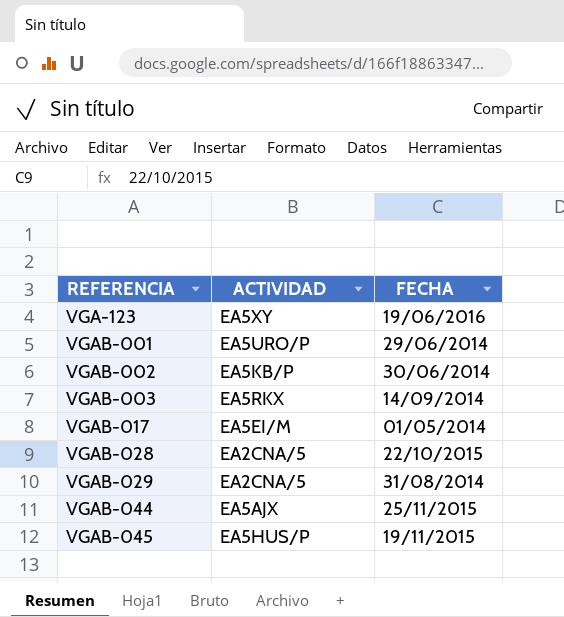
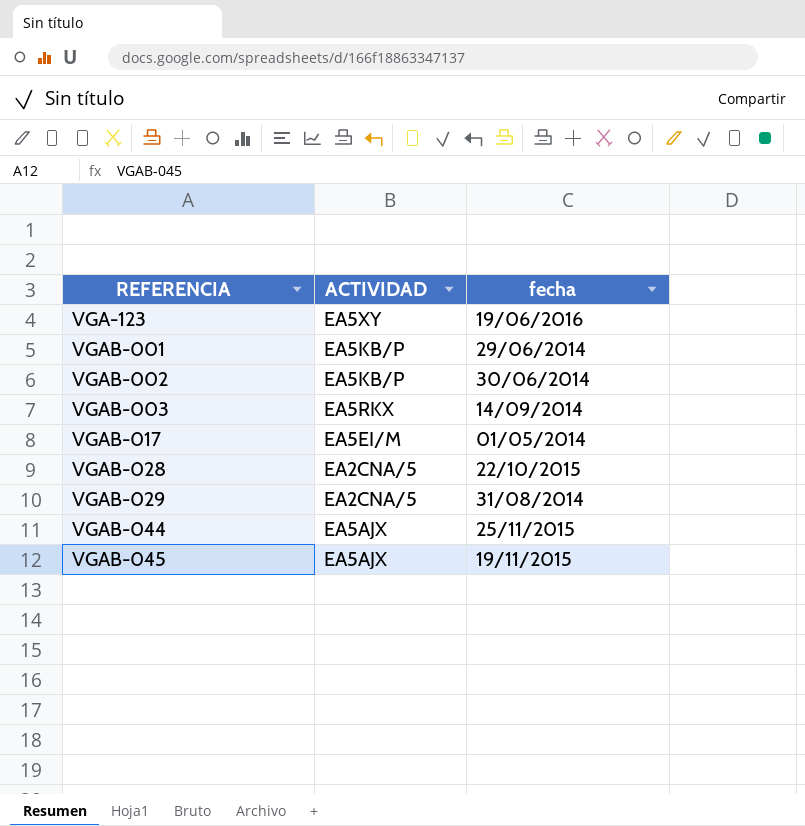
column name: FECHA -> fecha
VGAB-001 | ACTIVIDAD: EA5URO/P -> EA5KB/P
VGAB-045 | ACTIVIDAD: EA5HUS/P -> EA5AJX

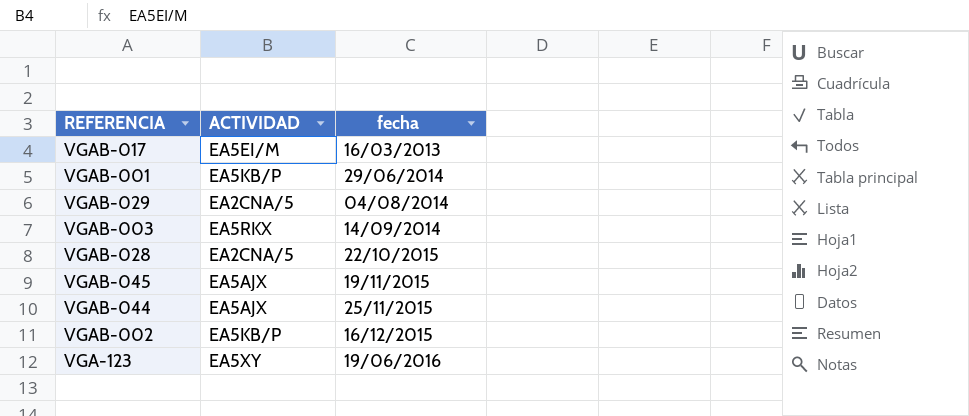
row order: REFERENCIA ascending -> fecha ascending
VGAB-017 | fecha: 01/05/2014 -> 16/03/2013
VGAB-029 | fecha: 31/08/2014 -> 04/08/2014
VGAB-002 | fecha: 30/06/2014 -> 16/12/2015

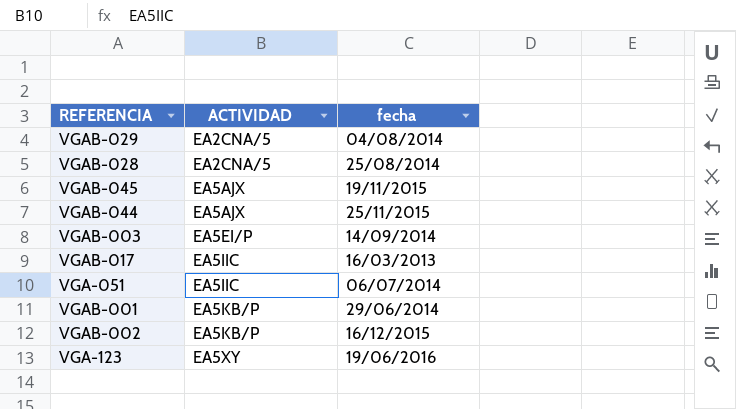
row order: fecha ascending -> ACTIVIDAD ascending
VGAB-028 | fecha: 22/10/2015 -> 25/08/2014
VGAB-003 | ACTIVIDAD: EA5RKX -> EA5EI/P
VGAB-017 | ACTIVIDAD: EA5EI/M -> EA5IIC
row VGA-051: none -> EA5IIC | 06/07/2014

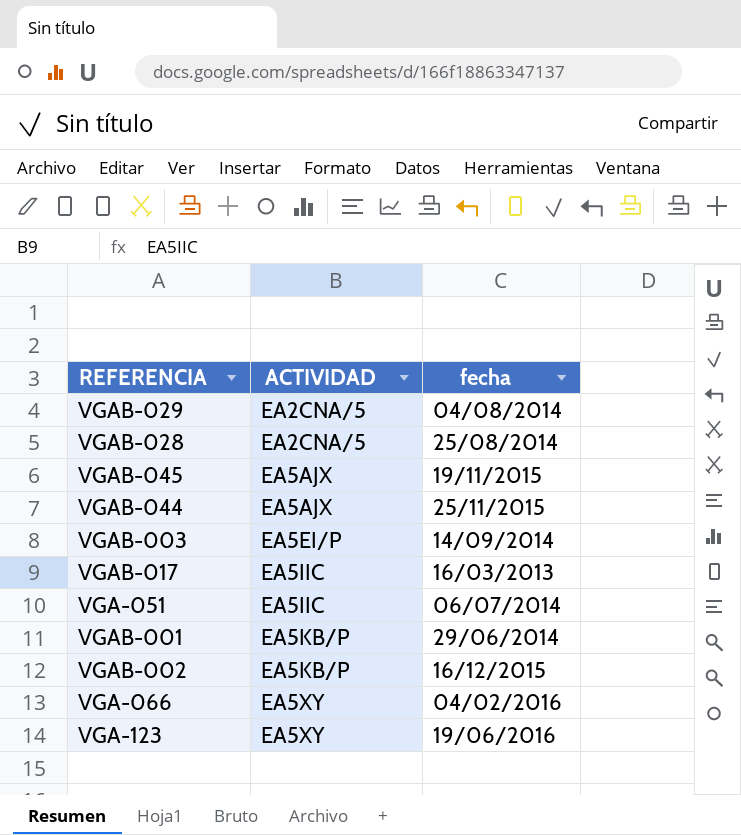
row VGA-066: none -> EA5XY | 04/02/2016

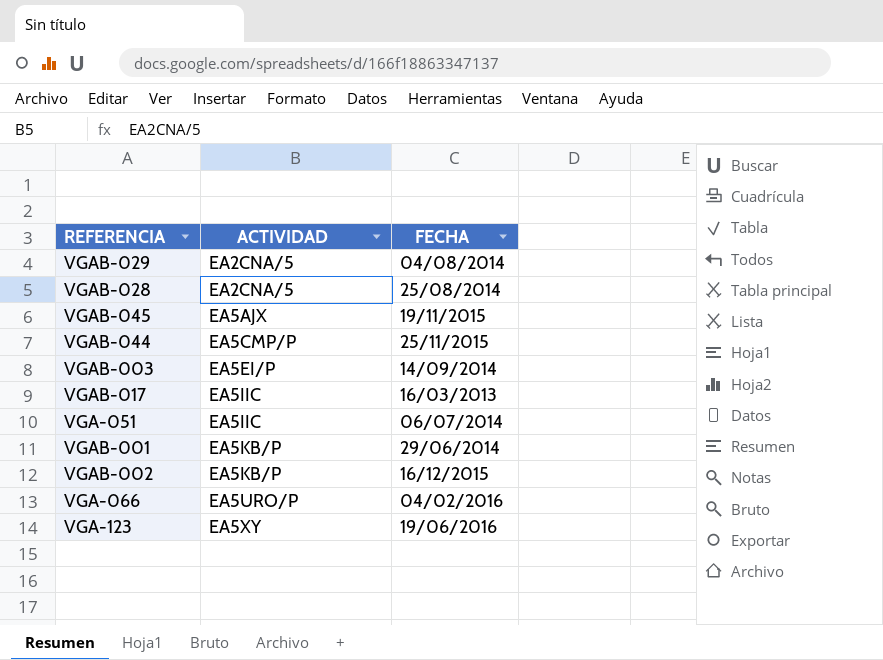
column name: fecha -> FECHA
VGAB-044 | ACTIVIDAD: EA5AJX -> EA5CMP/P
VGA-066 | ACTIVIDAD: EA5XY -> EA5URO/P

